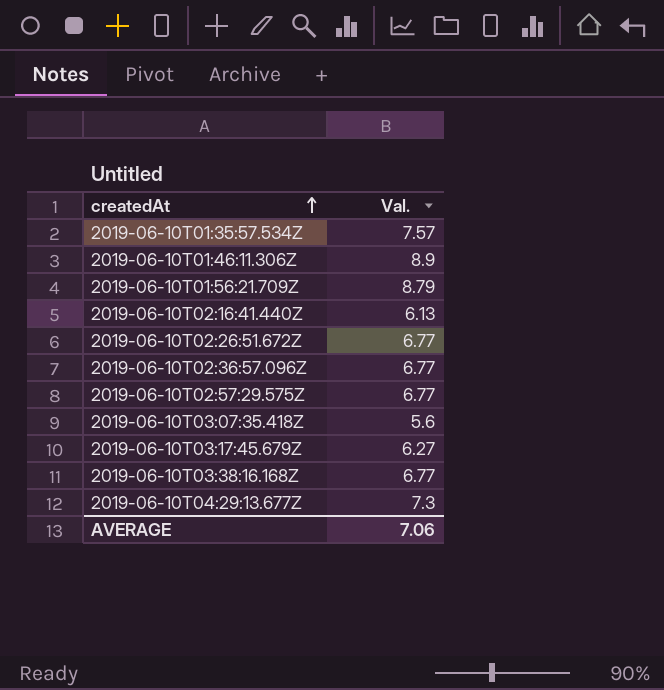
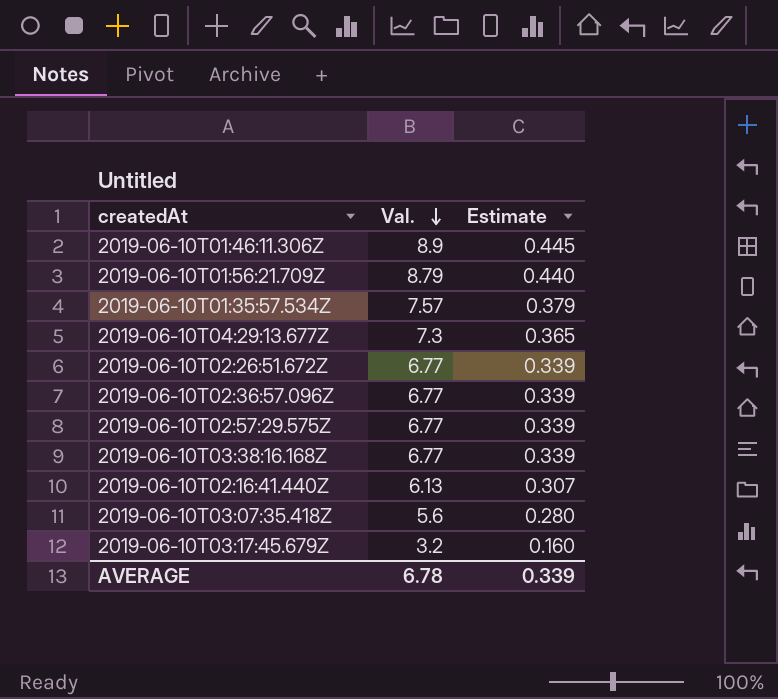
row order: createdAt ascending -> Val. descending
column Estimate | formula: none -> [Val.] * 0.05
2019-06-10T03:17:45.679Z | Val.: 6.27 -> 3.2
AVERAGE | Val.: 7.06 -> 6.78

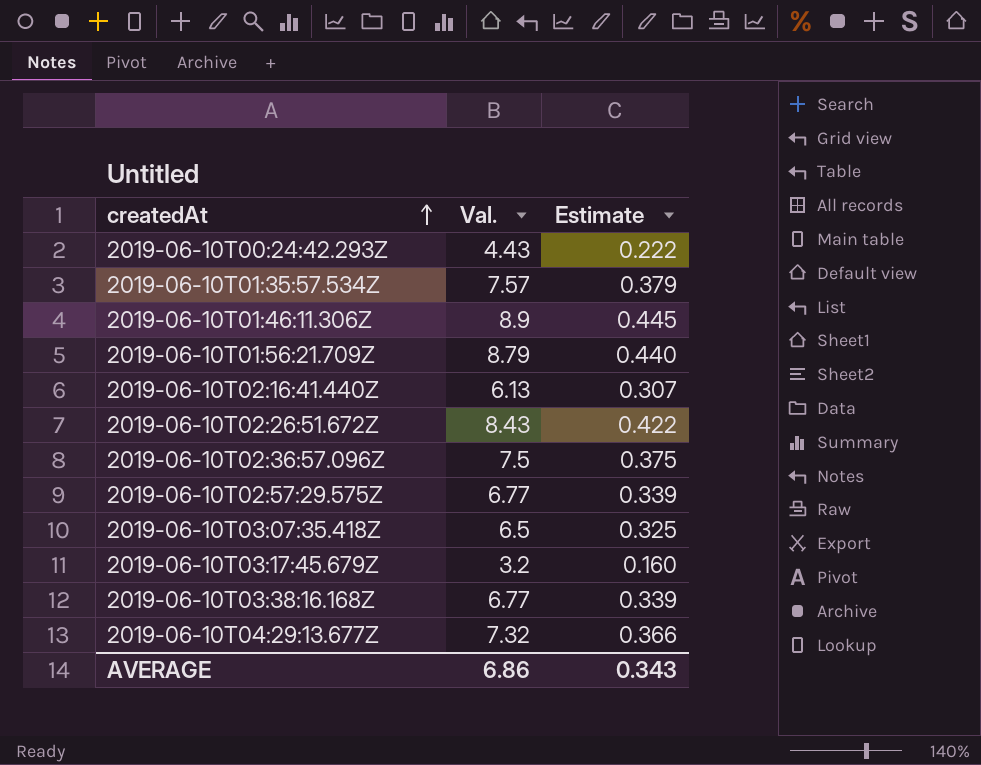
row order: Val. descending -> createdAt ascending
row 2019-06-10T00:24:42.293Z: none -> 4.43 | 0.222
2019-06-10T02:26:51.672Z | Val.: 6.77 -> 8.43
2019-06-10T02:26:51.672Z | Estimate: 0.339 -> 0.422
2019-06-10T02:36:57.096Z | Val.: 6.77 -> 7.5
2019-06-10T02:36:57.096Z | Estimate: 0.339 -> 0.375
2019-06-10T03:07:35.418Z | Val.: 5.6 -> 6.5
2019-06-10T03:07:35.418Z | Estimate: 0.280 -> 0.325
2019-06-10T04:29:13.677Z | Val.: 7.3 -> 7.32
2019-06-10T04:29:13.677Z | Estimate: 0.365 -> 0.366
AVERAGE | Val.: 6.78 -> 6.86
AVERAGE | Estimate: 0.339 -> 0.343

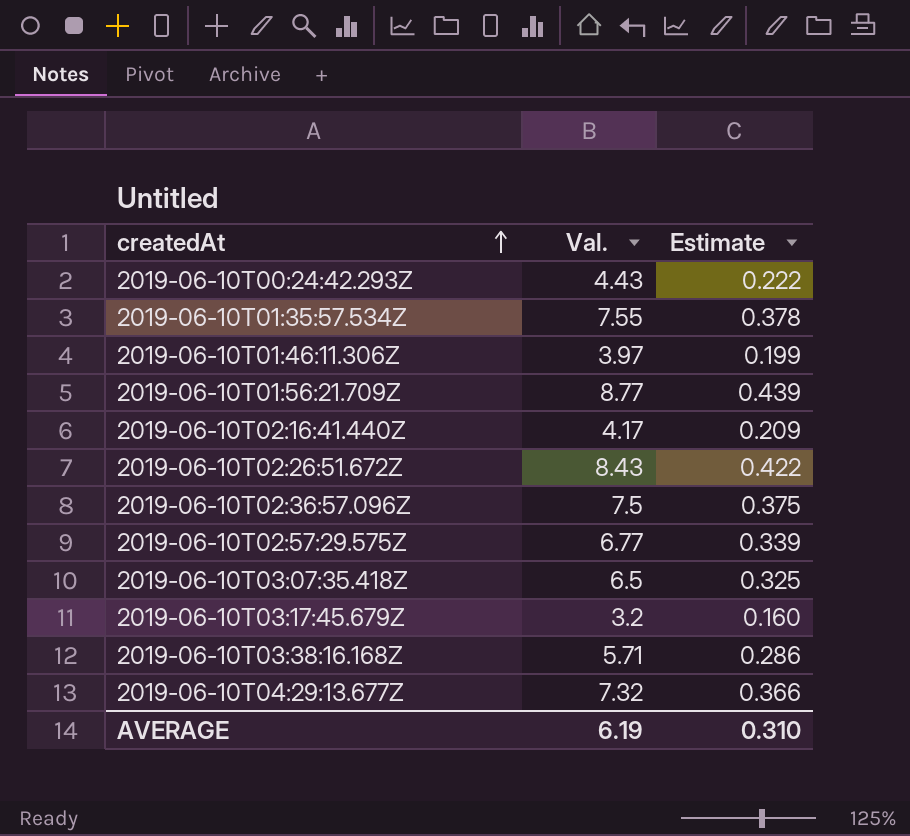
2019-06-10T01:35:57.534Z | Val.: 7.57 -> 7.55
2019-06-10T01:35:57.534Z | Estimate: 0.379 -> 0.378
2019-06-10T01:46:11.306Z | Val.: 8.9 -> 3.97
2019-06-10T01:46:11.306Z | Estimate: 0.445 -> 0.199
2019-06-10T01:56:21.709Z | Val.: 8.79 -> 8.77
2019-06-10T01:56:21.709Z | Estimate: 0.440 -> 0.439
2019-06-10T02:16:41.440Z | Val.: 6.13 -> 4.17
2019-06-10T02:16:41.440Z | Estimate: 0.307 -> 0.209
2019-06-10T03:38:16.168Z | Val.: 6.77 -> 5.71
2019-06-10T03:38:16.168Z | Estimate: 0.339 -> 0.286
AVERAGE | Val.: 6.86 -> 6.19
AVERAGE | Estimate: 0.343 -> 0.310

